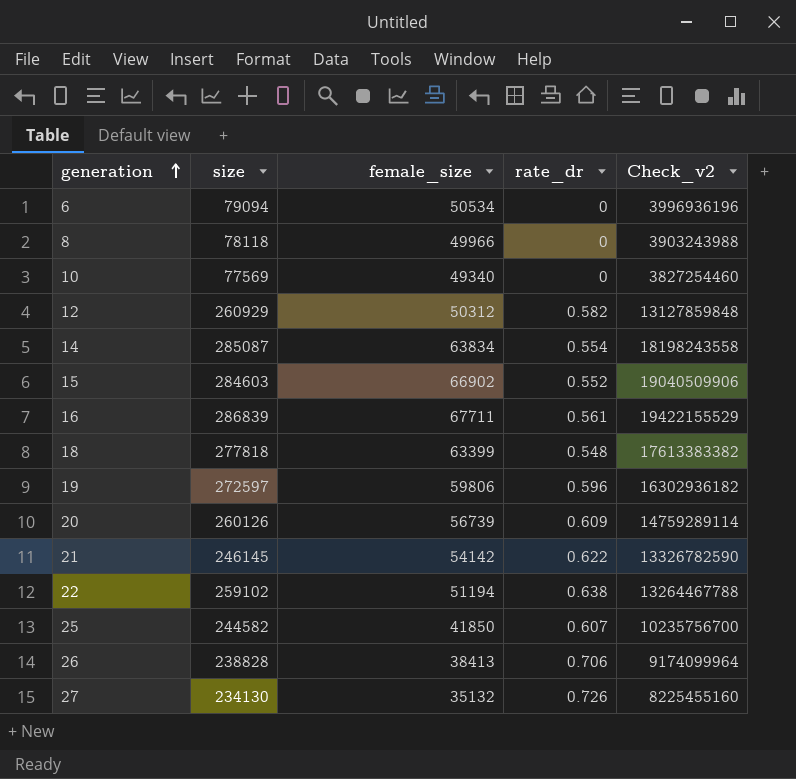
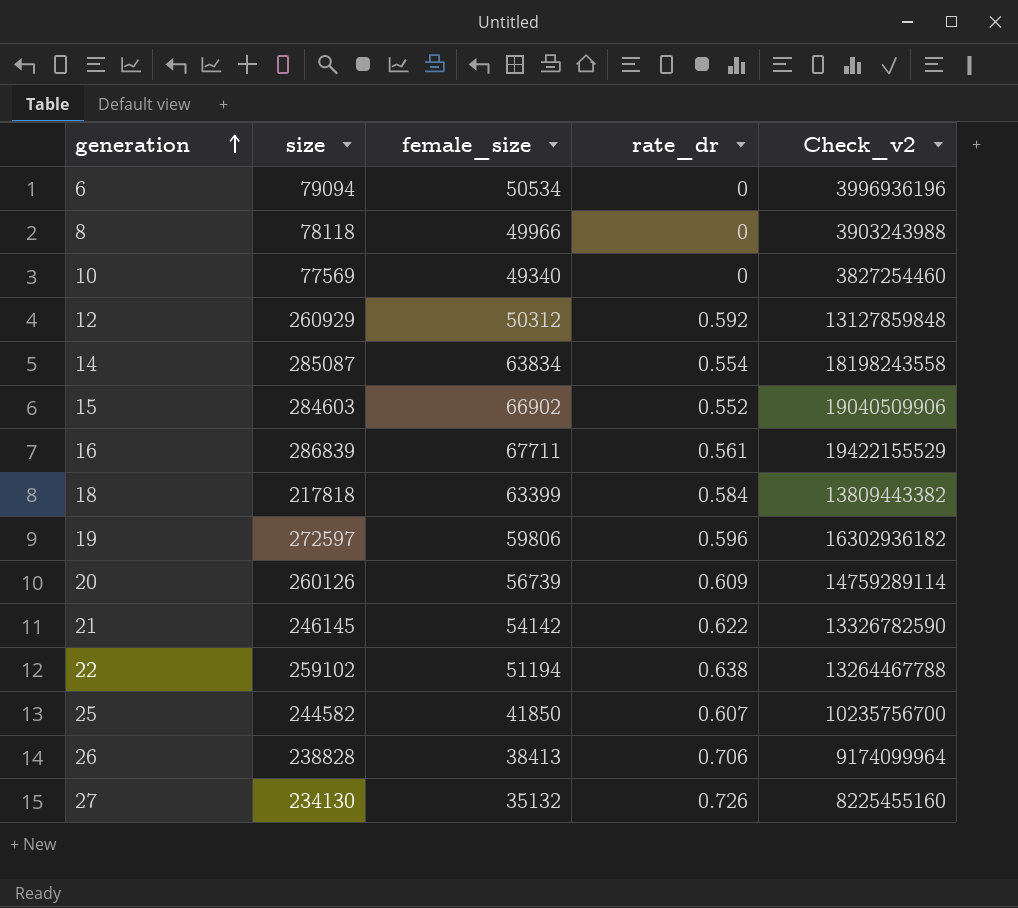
12 | rate_dr: 0.582 -> 0.592
18 | size: 277818 -> 217818
18 | rate_dr: 0.548 -> 0.584
18 | Check_v2: 17613383382 -> 13809443382

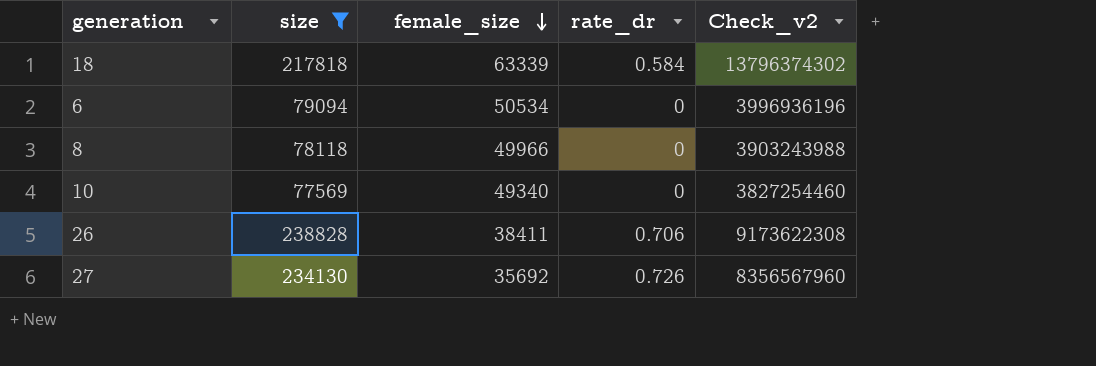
filter: none -> size <= 238828
row order: generation ascending -> female_size descending
18 | female_size: 63399 -> 63339
18 | Check_v2: 13809443382 -> 13796374302
26 | female_size: 38413 -> 38411
26 | Check_v2: 9174099964 -> 9173622308
27 | female_size: 35132 -> 35692
27 | Check_v2: 8225455160 -> 8356567960

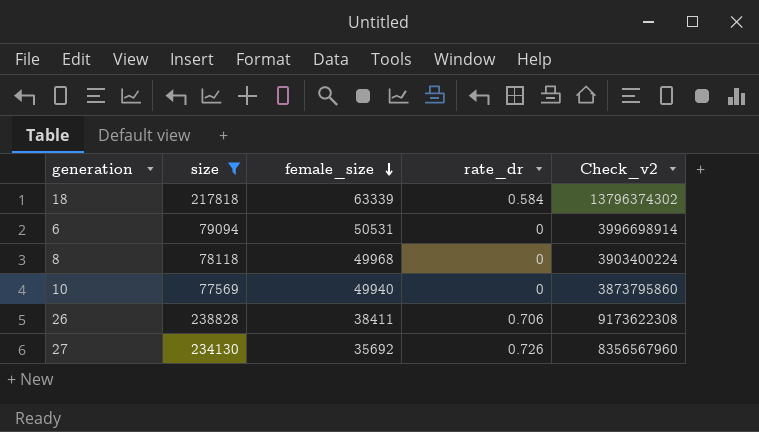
6 | female_size: 50534 -> 50531
6 | Check_v2: 3996936196 -> 3996698914
8 | female_size: 49966 -> 49968
8 | Check_v2: 3903243988 -> 3903400224
10 | female_size: 49340 -> 49940
10 | Check_v2: 3827254460 -> 3873795860

